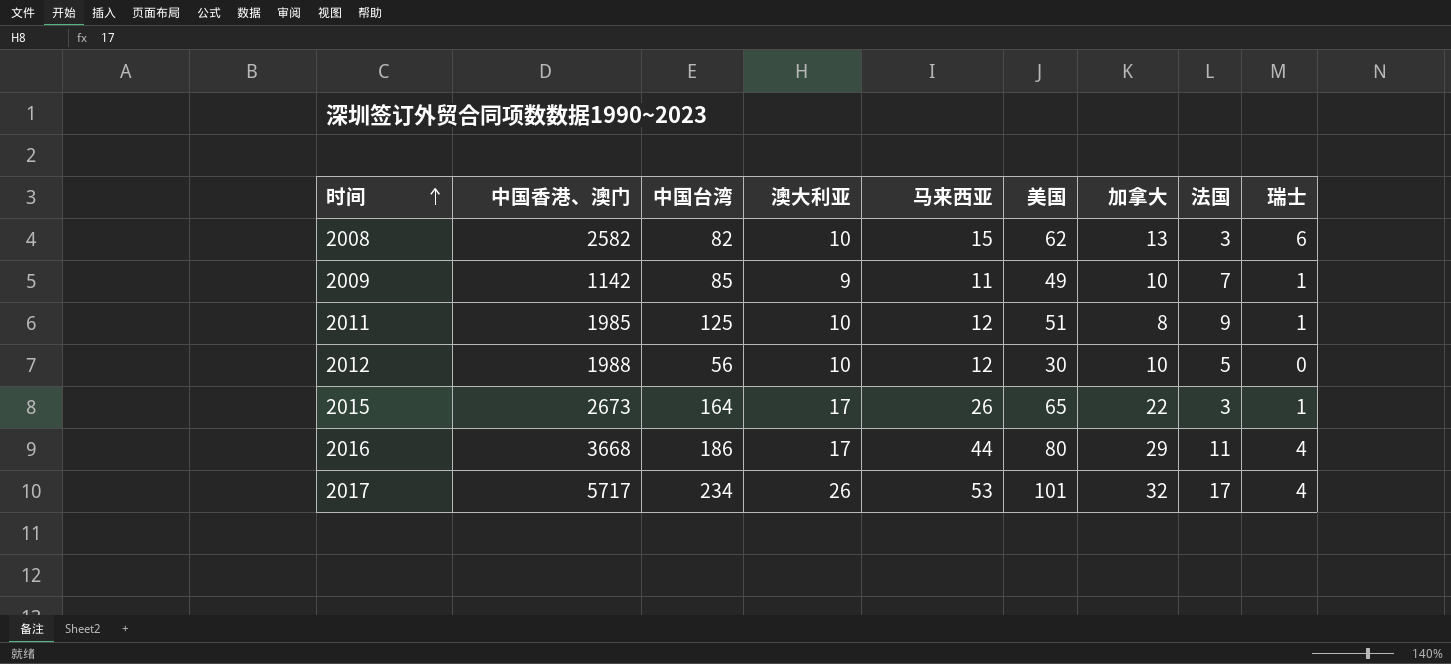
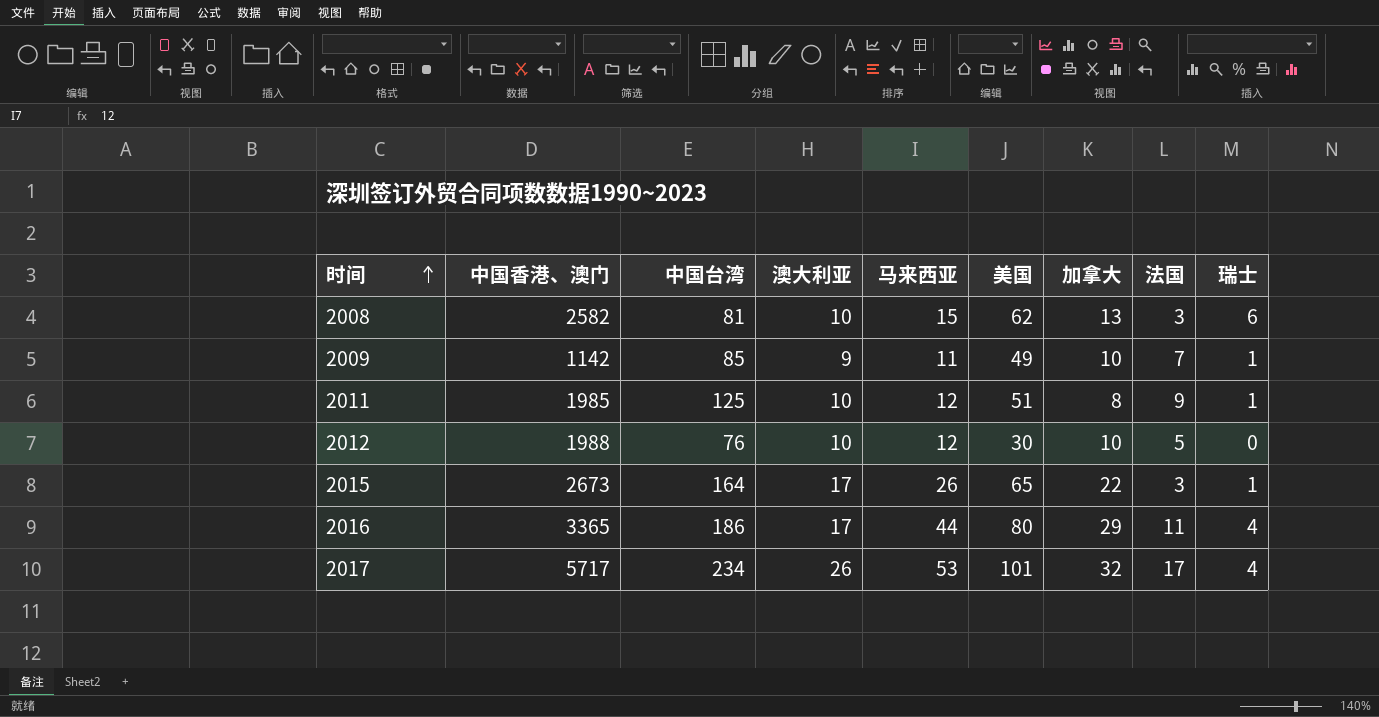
2008 | 中国台湾: 82 -> 81
2012 | 中国台湾: 56 -> 76
2016 | 中国香港、澳门: 3668 -> 3365

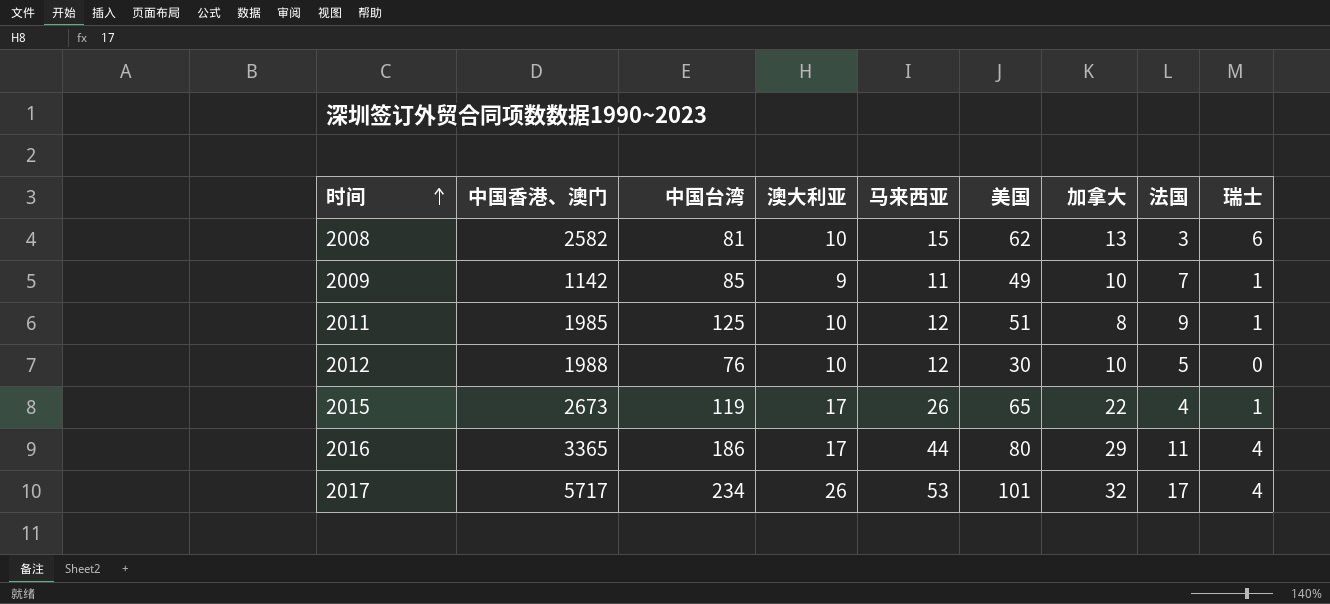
2015 | 中国台湾: 164 -> 119
2015 | 法国: 3 -> 4

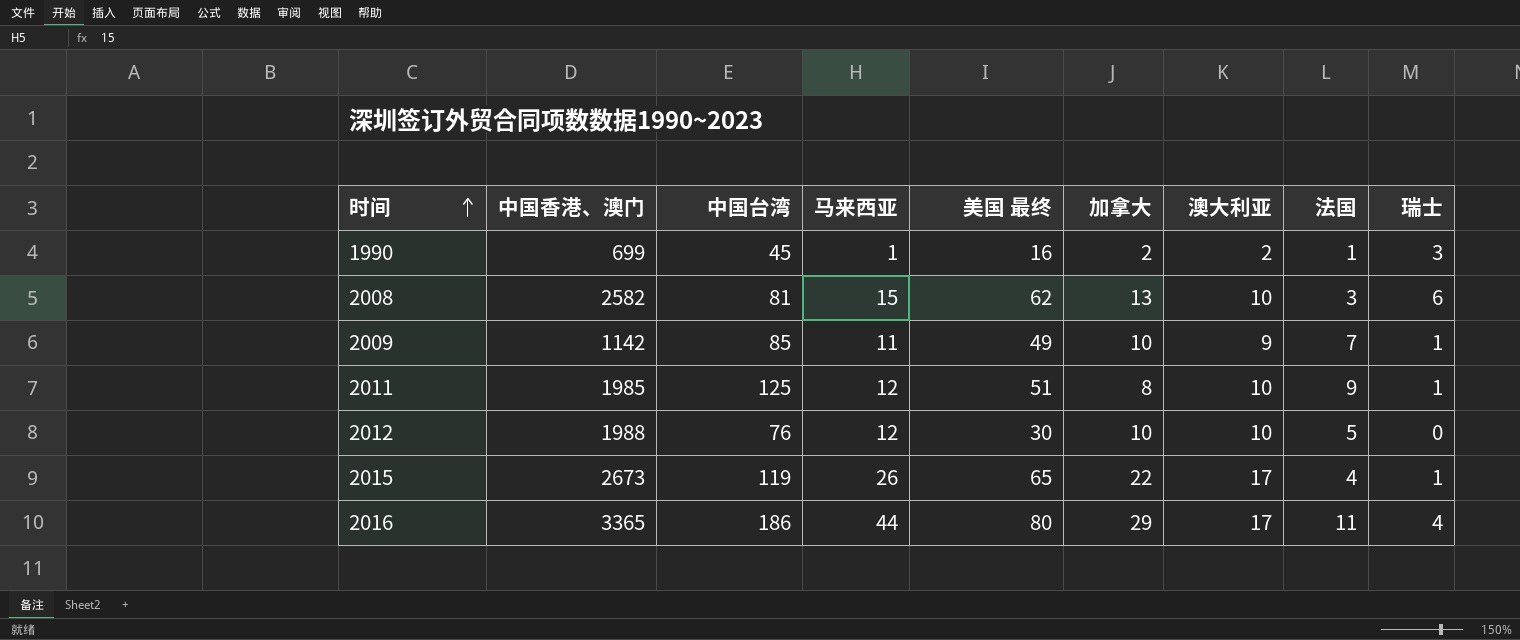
column name: 美国 -> 美国 最终
column 澳大利亚 | position: 4 -> 7
row 2017: 5717 | 234 | 26 | 53 | 101 | 32 | 17 | 4 -> none
row 1990: none -> 699 | 45 | 1 | 16 | 2 | 2 | 1 | 3

